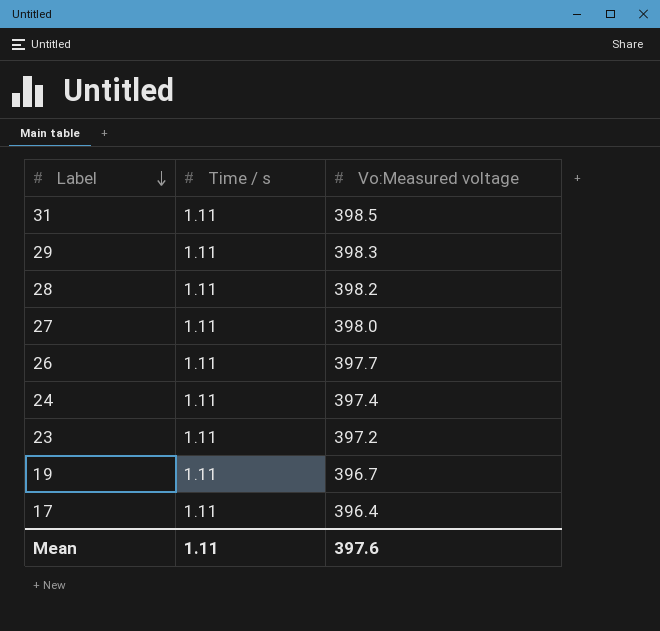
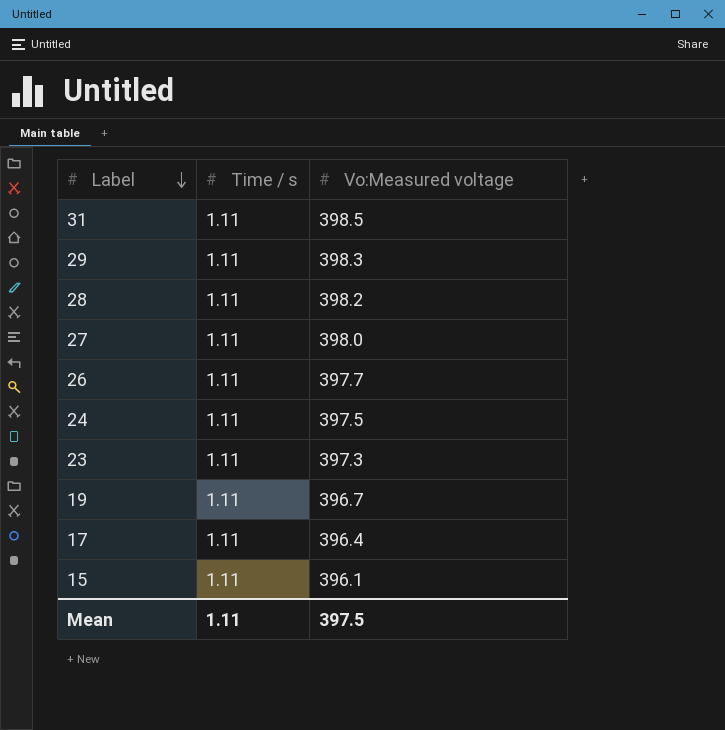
24 | Vo:Measured voltage: 397.4 -> 397.5
23 | Vo:Measured voltage: 397.2 -> 397.3
row 15: none -> 1.11 | 396.1
Mean | Vo:Measured voltage: 397.6 -> 397.5

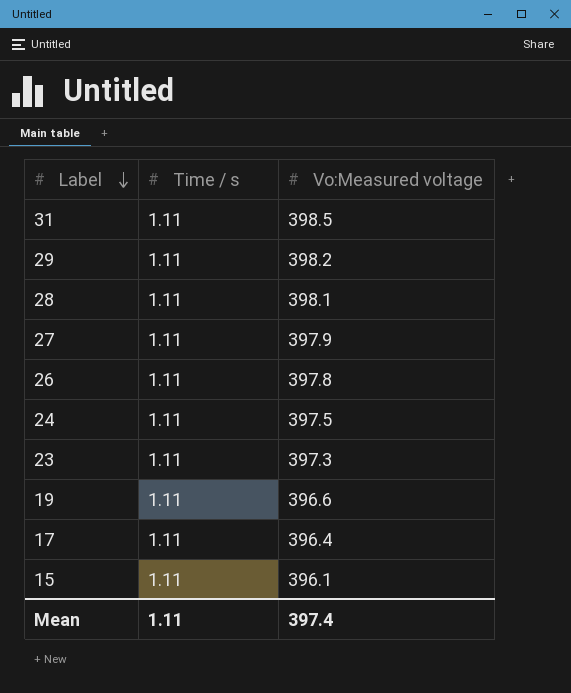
29 | Vo:Measured voltage: 398.3 -> 398.2
28 | Vo:Measured voltage: 398.2 -> 398.1
27 | Vo:Measured voltage: 398.0 -> 397.9
26 | Vo:Measured voltage: 397.7 -> 397.8
19 | Vo:Measured voltage: 396.7 -> 396.6
Mean | Vo:Measured voltage: 397.5 -> 397.4

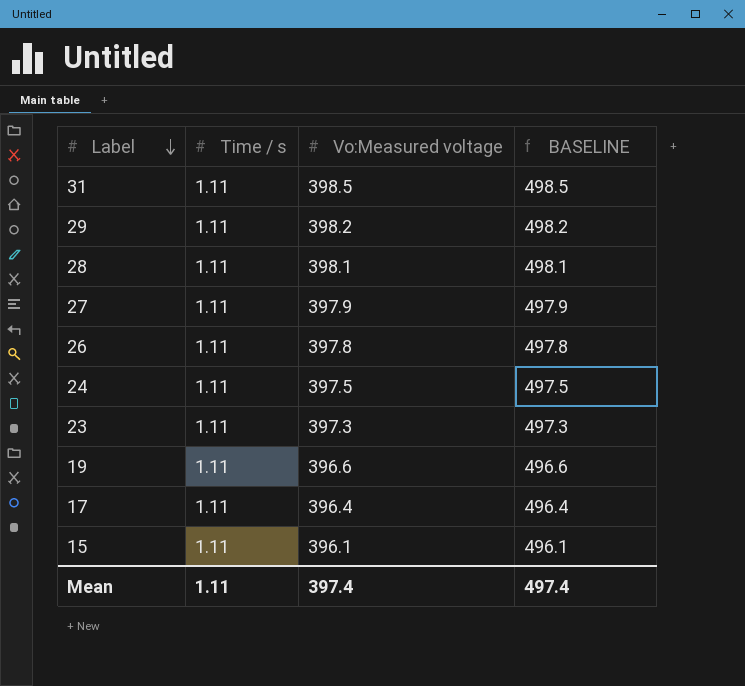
column BASELINE | formula: none -> [Vo:Measured voltage] + 100

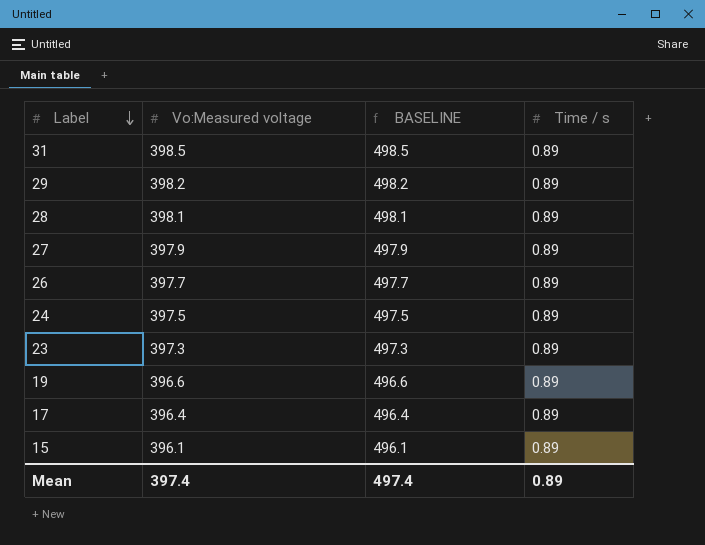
column Time / s | position: 2 -> 4
31 | Time / s: 1.11 -> 0.89
29 | Time / s: 1.11 -> 0.89
28 | Time / s: 1.11 -> 0.89
27 | Time / s: 1.11 -> 0.89
26 | Vo:Measured voltage: 397.8 -> 397.7
26 | BASELINE: 497.8 -> 497.7
26 | Time / s: 1.11 -> 0.89
24 | Time / s: 1.11 -> 0.89
23 | Time / s: 1.11 -> 0.89
19 | Time / s: 1.11 -> 0.89
17 | Time / s: 1.11 -> 0.89
15 | Time / s: 1.11 -> 0.89
Mean | Time / s: 1.11 -> 0.89

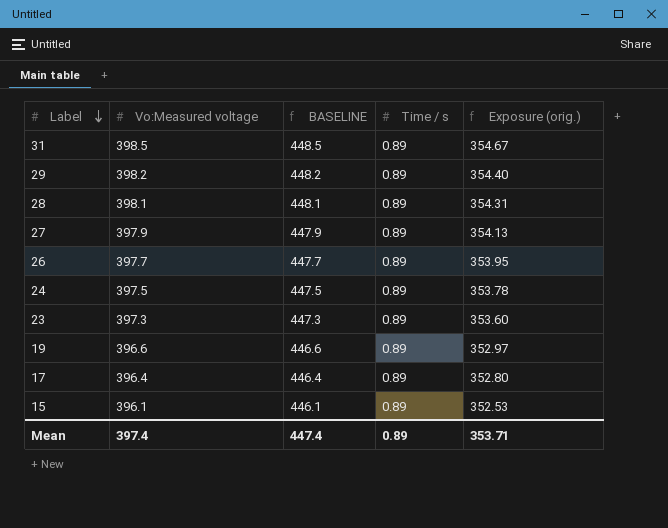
column BASELINE | formula: [Vo:Measured voltage] + 100 -> [Vo:Measured voltage] + 50
column Exposure (orig.) | formula: none -> [Vo:Measured voltage] * [Time / s]
Mean | BASELINE: 497.4 -> 447.4

